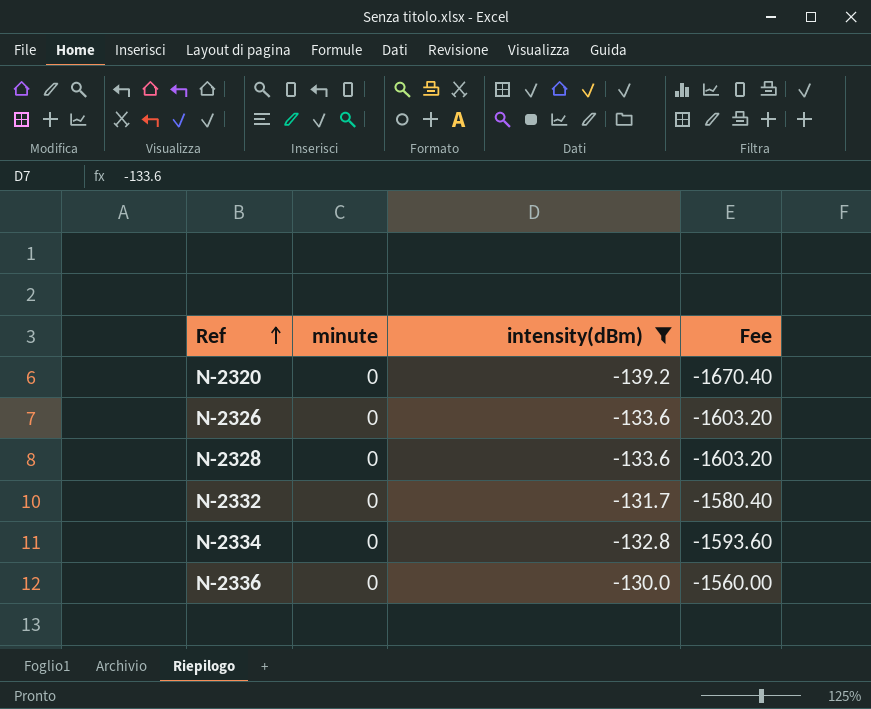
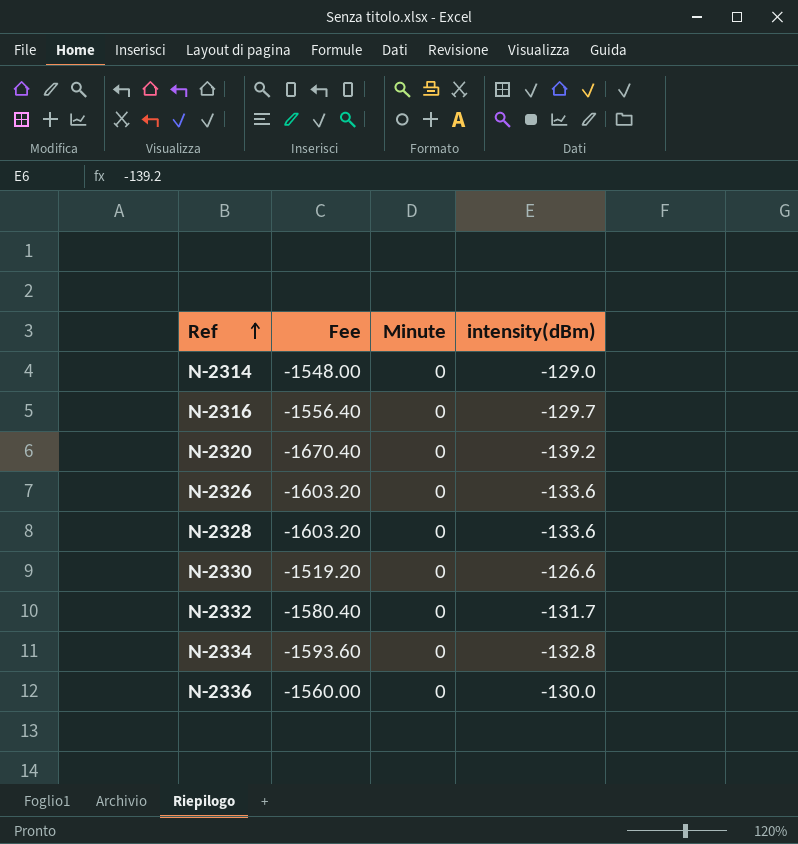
filter: intensity(dBm) <= -130.0 -> none
column Fee | position: 4 -> 2
column name: minute -> Minute

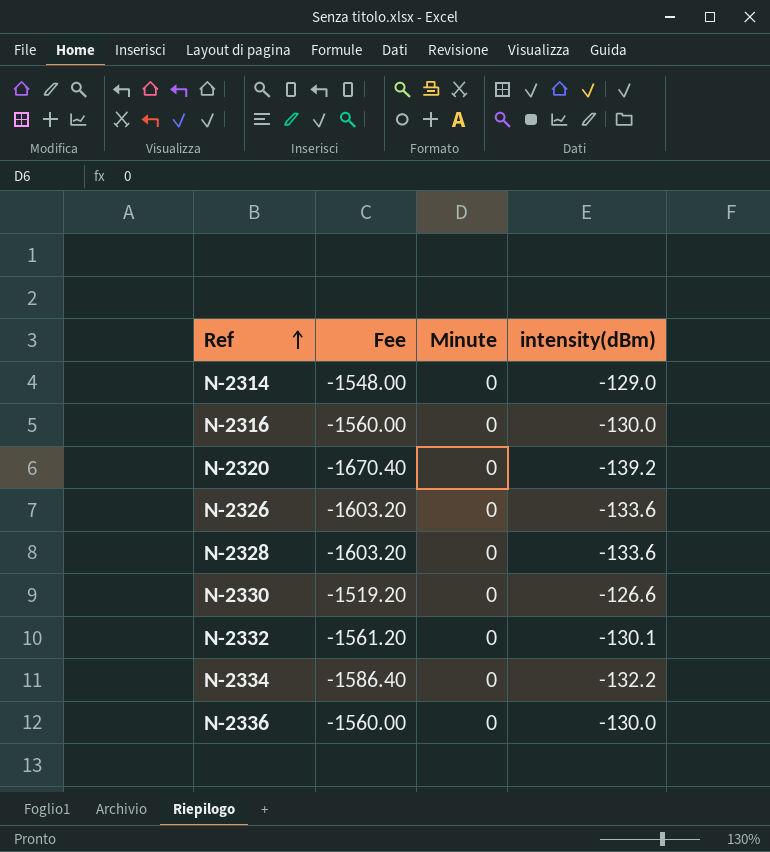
N-2316 | Fee: -1556.40 -> -1560.00
N-2316 | intensity(dBm): -129.7 -> -130.0
N-2332 | Fee: -1580.40 -> -1561.20
N-2332 | intensity(dBm): -131.7 -> -130.1
N-2334 | Fee: -1593.60 -> -1586.40
N-2334 | intensity(dBm): -132.8 -> -132.2

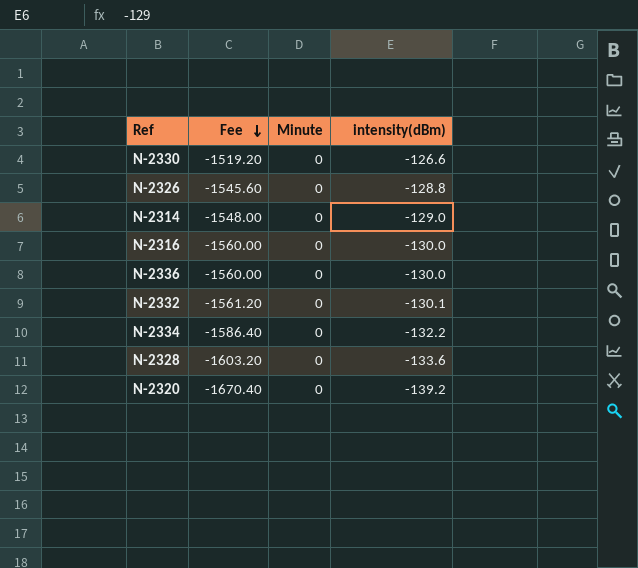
row order: Ref ascending -> Fee descending
N-2326 | Fee: -1603.20 -> -1545.60
N-2326 | intensity(dBm): -133.6 -> -128.8

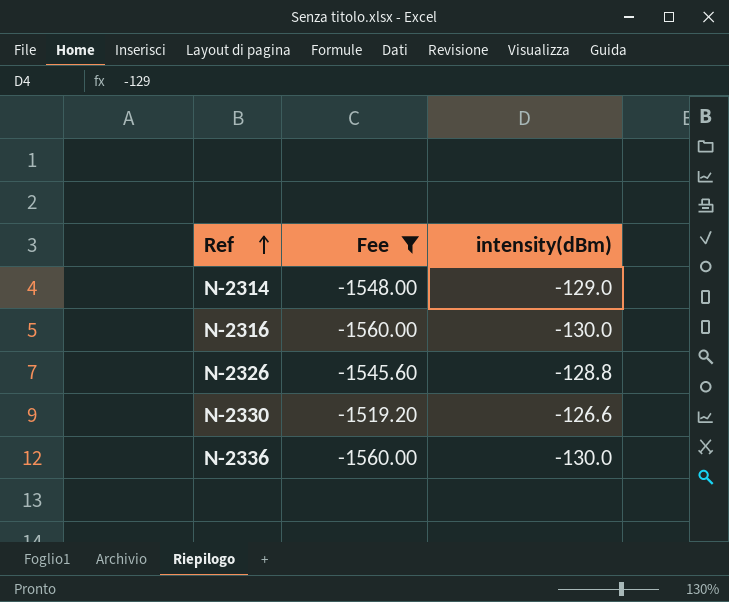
filter: none -> Fee >= -1560.00
row order: Fee descending -> Ref ascending
column Minute | position: 3 -> none

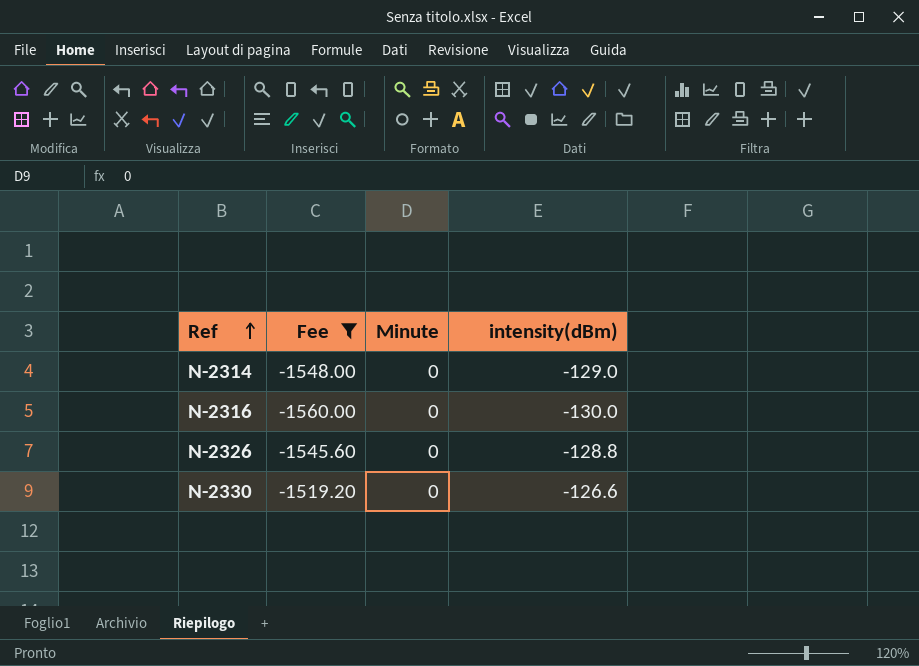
column Minute | position: none -> 3
row N-2336: -1560.00 | -130.0 -> none

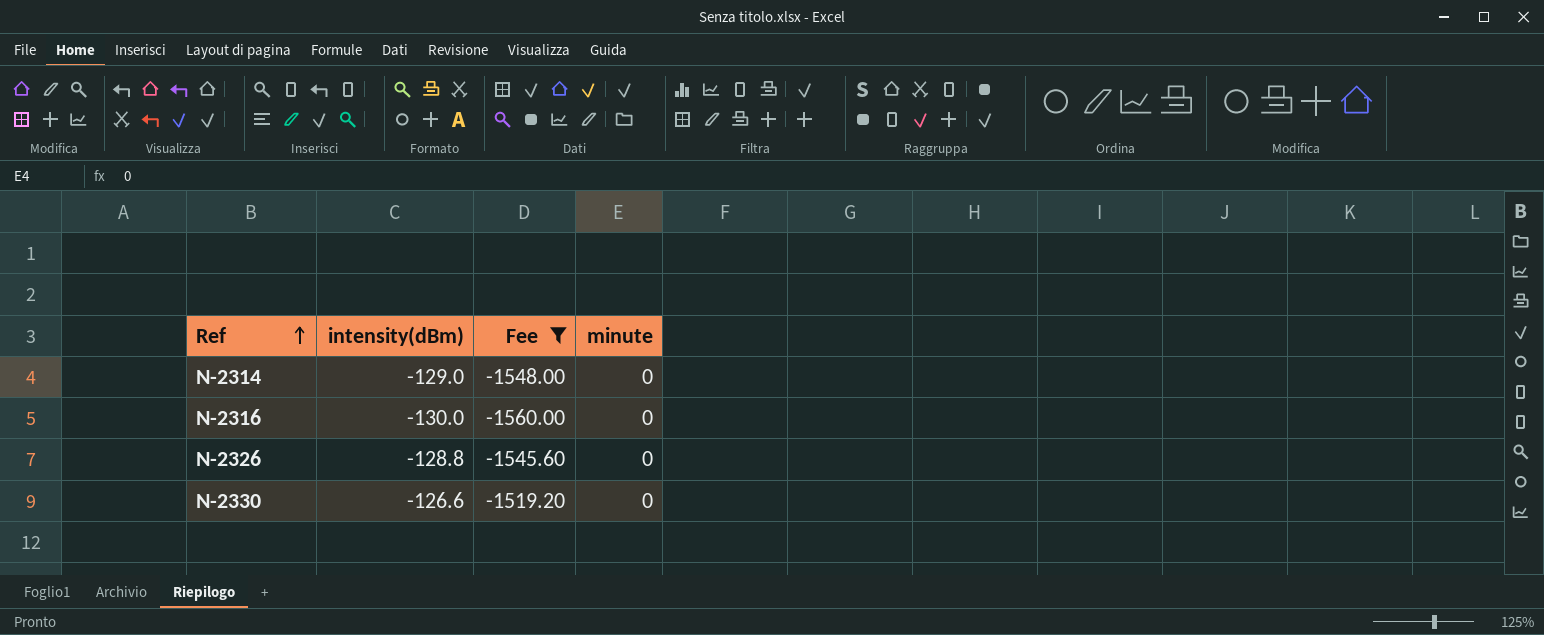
column intensity(dBm) | position: 4 -> 2
column name: Minute -> minute

